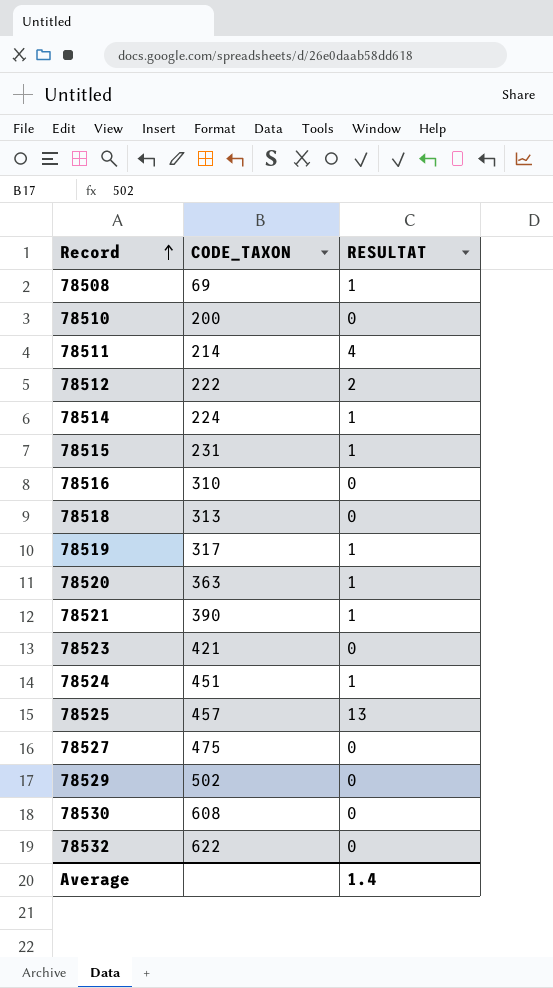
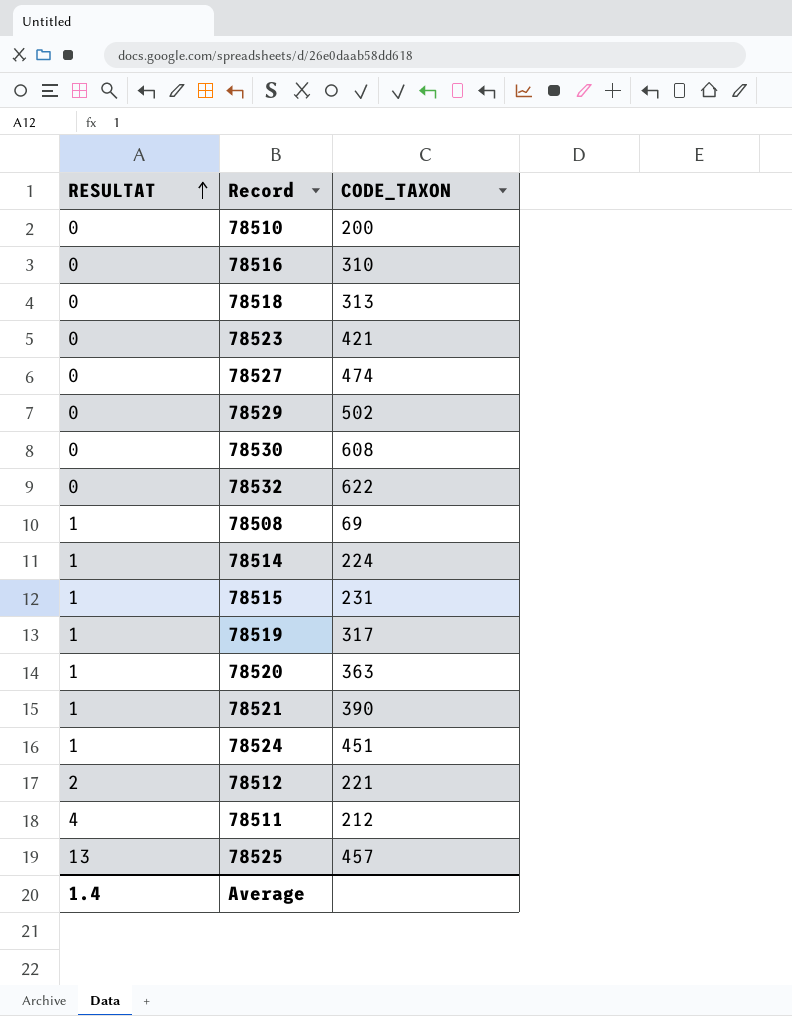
row order: Record ascending -> RESULTAT ascending
column RESULTAT | position: 3 -> 1
78527 | CODE_TAXON: 475 -> 474
78512 | CODE_TAXON: 222 -> 221
78511 | CODE_TAXON: 214 -> 212

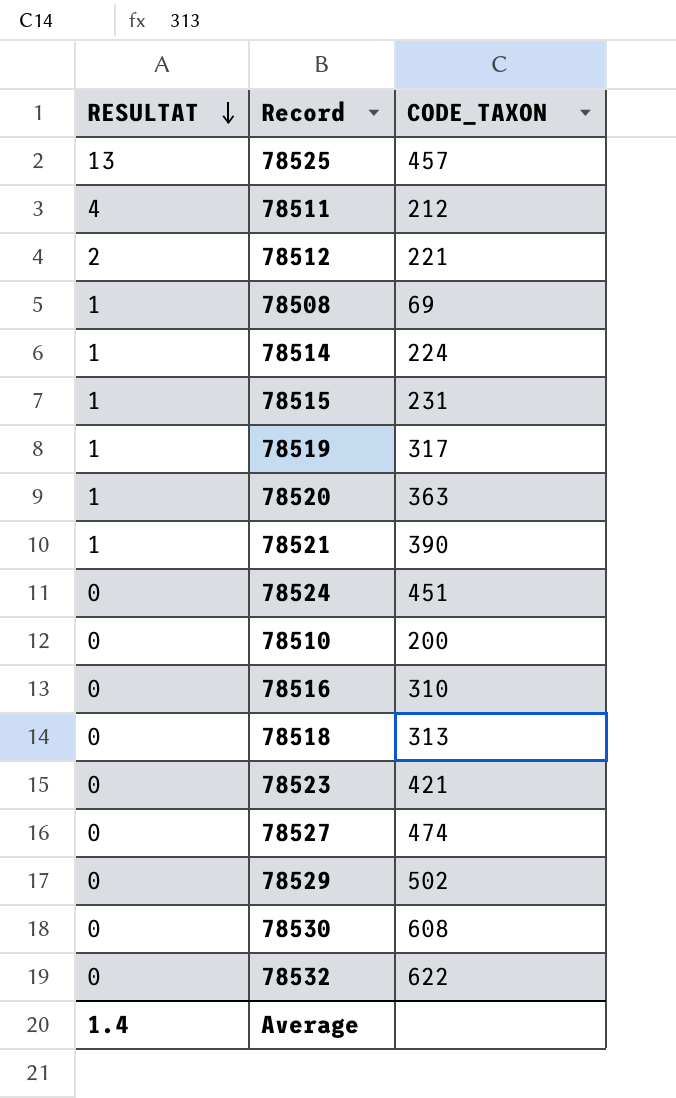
row order: RESULTAT ascending -> RESULTAT descending
78524 | RESULTAT: 1 -> 0

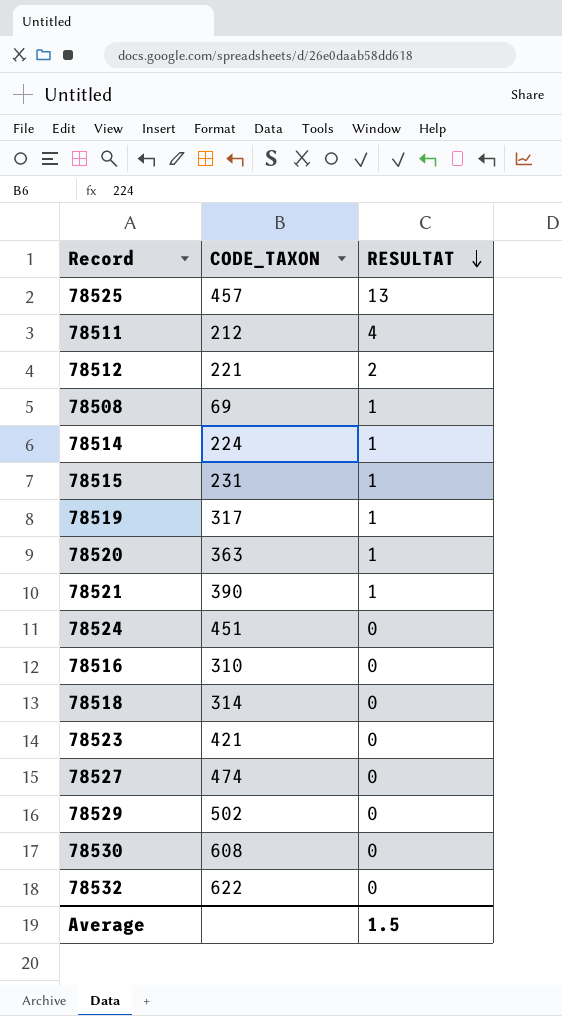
column RESULTAT | position: 1 -> 3
row 78510: 0 | 200 -> none
78518 | CODE_TAXON: 313 -> 314
Average | RESULTAT: 1.4 -> 1.5

